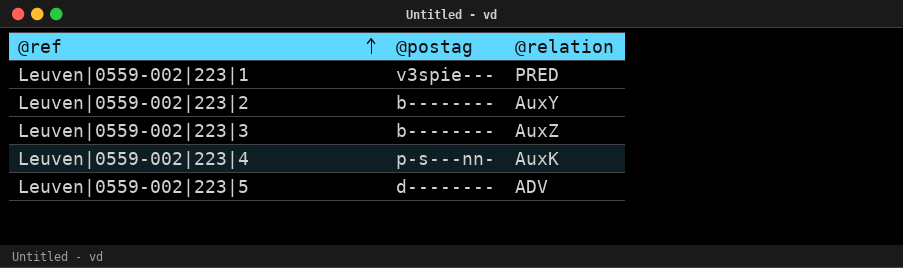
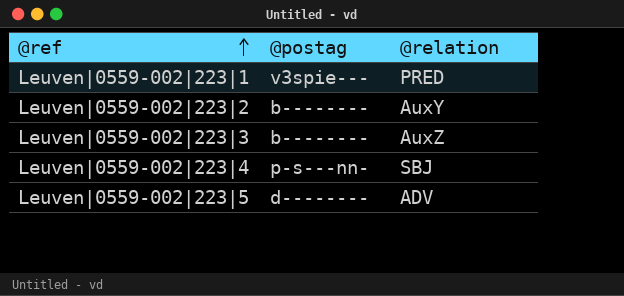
Leuven|0559-002|223|4 | @relation: AuxK -> SBJ

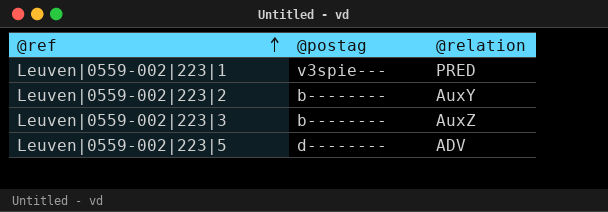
row Leuven|0559-002|223|4: p-s---nn- | SBJ -> none

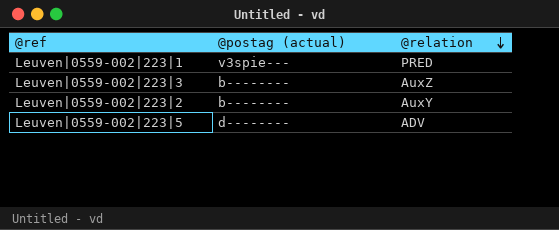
row order: @ref ascending -> @relation descending
column name: @postag -> @postag (actual)

